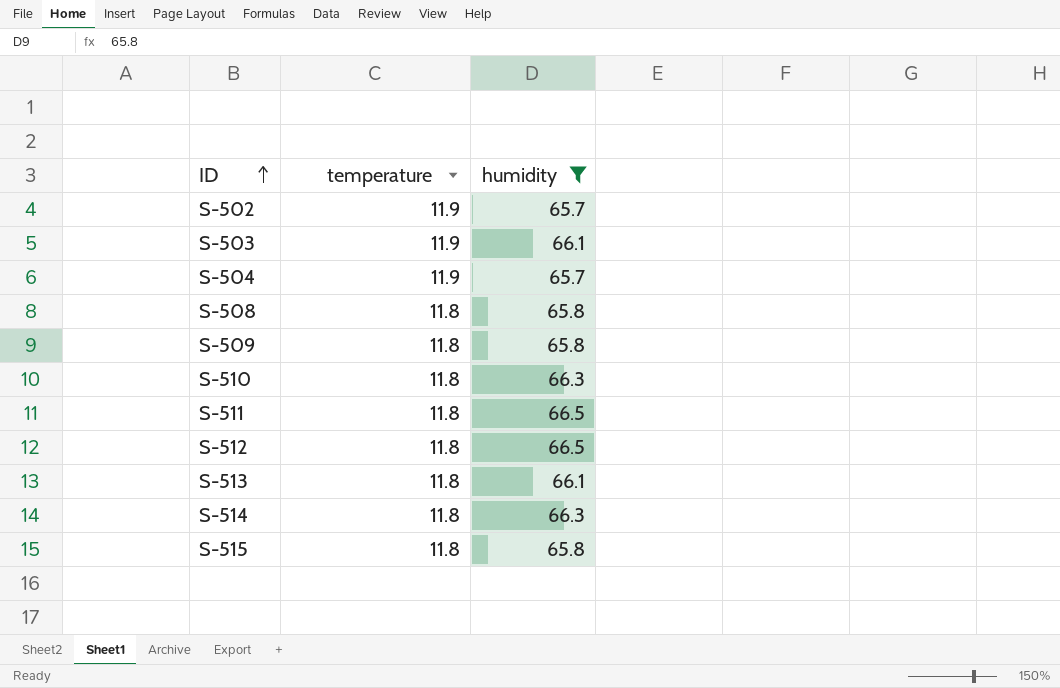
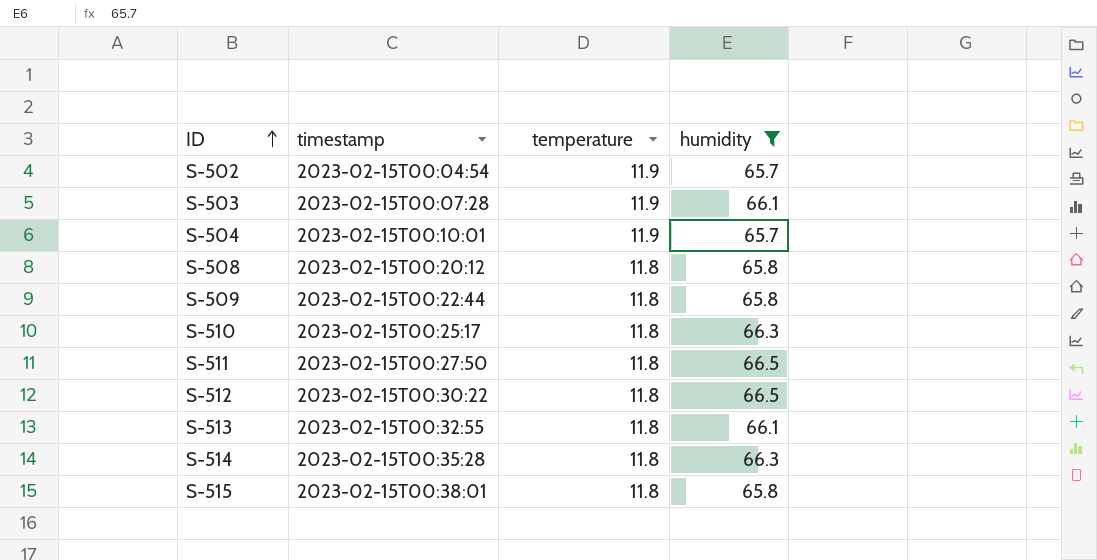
column timestamp | position: none -> 2

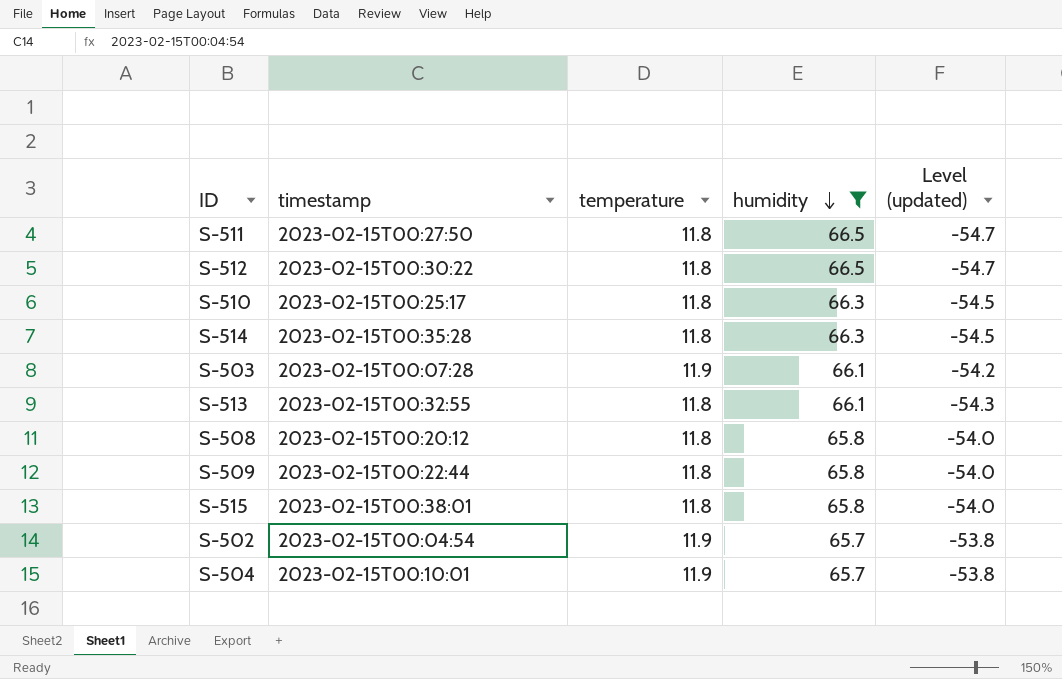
row order: ID ascending -> humidity descending
column Level (updated) | formula: none -> [temperature] - [humidity]

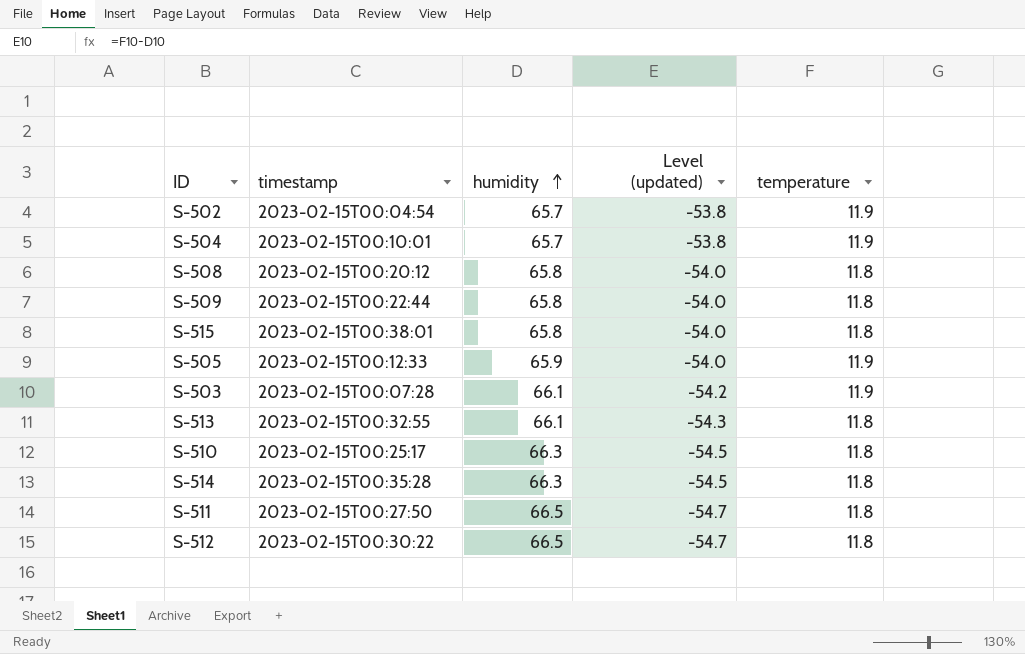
filter: humidity != 65.9 -> none
row order: humidity descending -> humidity ascending
column temperature | position: 3 -> 5

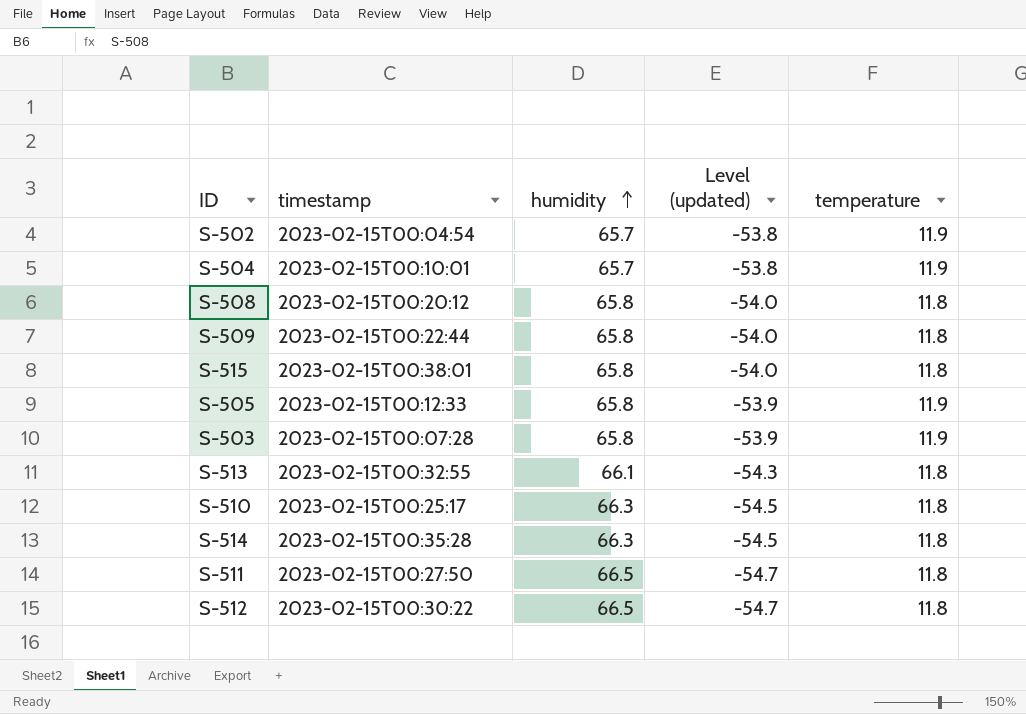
S-505 | humidity: 65.9 -> 65.8
S-505 | Level (updated): -54.0 -> -53.9
S-503 | humidity: 66.1 -> 65.8
S-503 | Level (updated): -54.2 -> -53.9

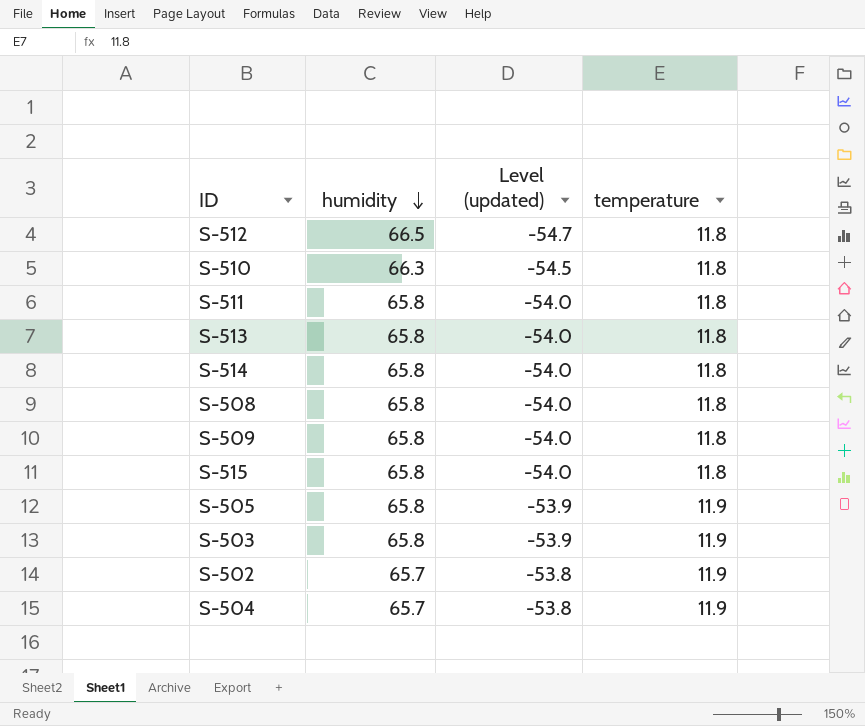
row order: humidity ascending -> humidity descending
column timestamp | position: 2 -> none
S-511 | humidity: 66.5 -> 65.8
S-511 | Level (updated): -54.7 -> -54.0
S-513 | humidity: 66.1 -> 65.8
S-513 | Level (updated): -54.3 -> -54.0
S-514 | humidity: 66.3 -> 65.8
S-514 | Level (updated): -54.5 -> -54.0

